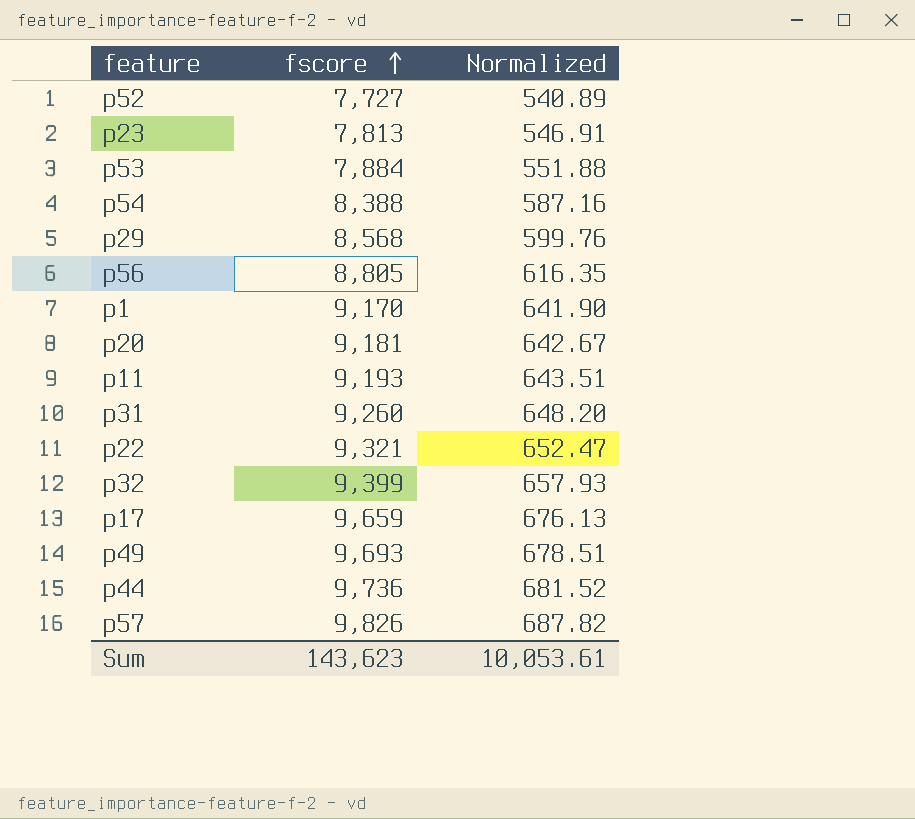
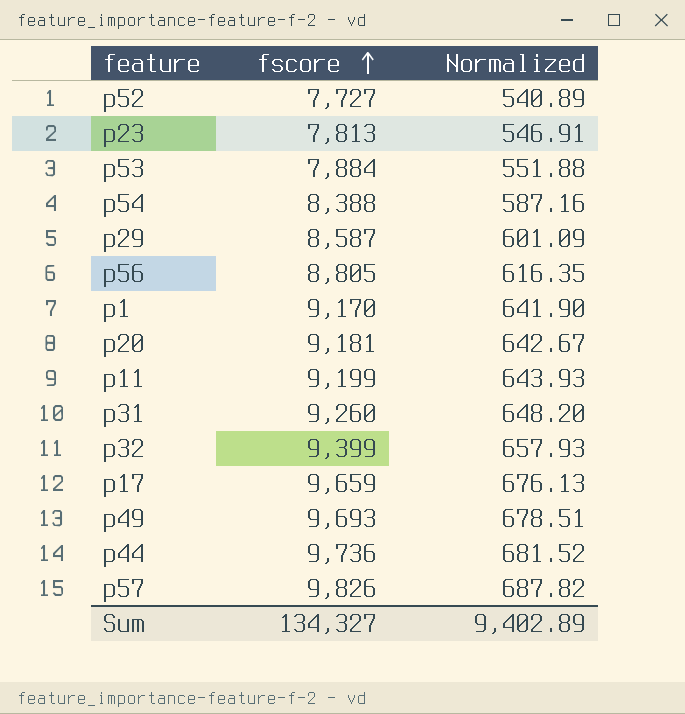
row p22: 9,321 | 652.47 -> none
p29 | fscore: 8,568 -> 8,587
p29 | Normalized: 599.76 -> 601.09
p11 | fscore: 9,193 -> 9,199
p11 | Normalized: 643.51 -> 643.93
Sum | fscore: 143,623 -> 134,327
Sum | Normalized: 10,053.61 -> 9,402.89

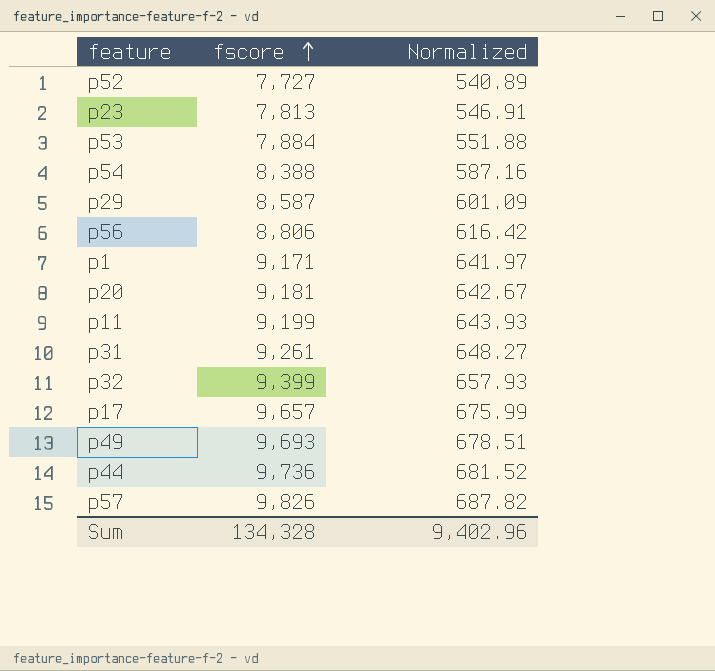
p56 | fscore: 8,805 -> 8,806
p56 | Normalized: 616.35 -> 616.42
p1 | fscore: 9,170 -> 9,171
p1 | Normalized: 641.90 -> 641.97
p31 | fscore: 9,260 -> 9,261
p31 | Normalized: 648.20 -> 648.27
p17 | fscore: 9,659 -> 9,657
p17 | Normalized: 676.13 -> 675.99
Sum | fscore: 134,327 -> 134,328
Sum | Normalized: 9,402.89 -> 9,402.96

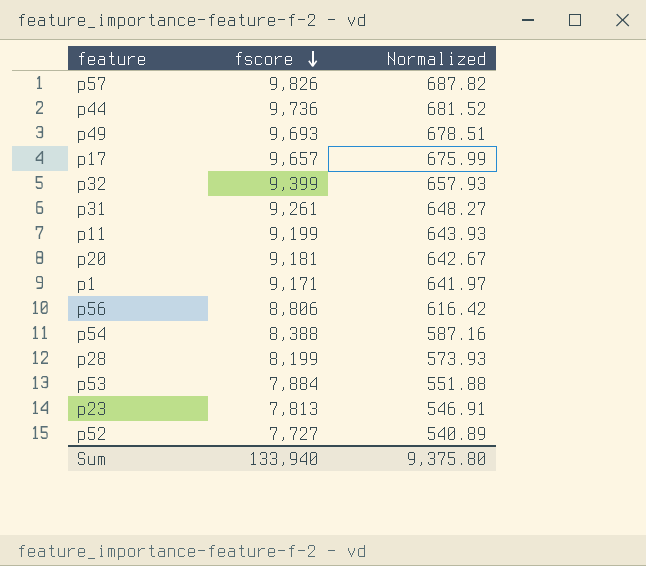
row order: fscore ascending -> fscore descending
row p29: 8,587 | 601.09 -> none
row p28: none -> 8,199 | 573.93
Sum | fscore: 134,328 -> 133,940
Sum | Normalized: 9,402.96 -> 9,375.80

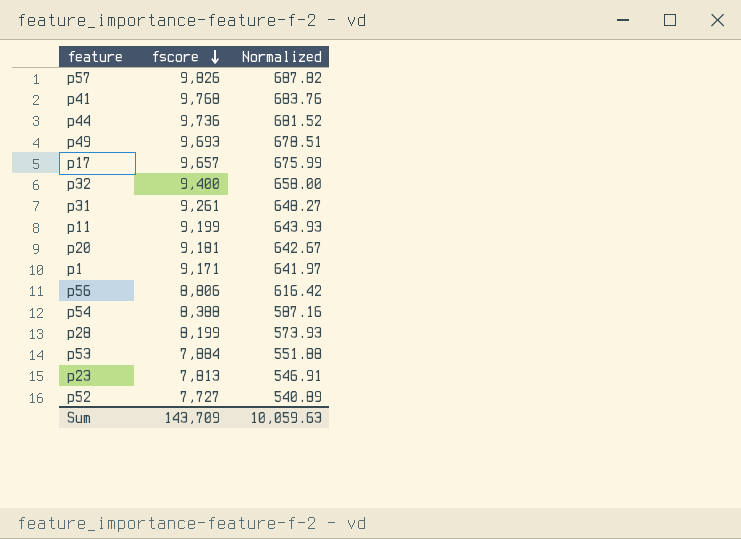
row p41: none -> 9,768 | 683.76
p32 | fscore: 9,399 -> 9,400
p32 | Normalized: 657.93 -> 658.00
Sum | fscore: 133,940 -> 143,709
Sum | Normalized: 9,375.80 -> 10,059.63

